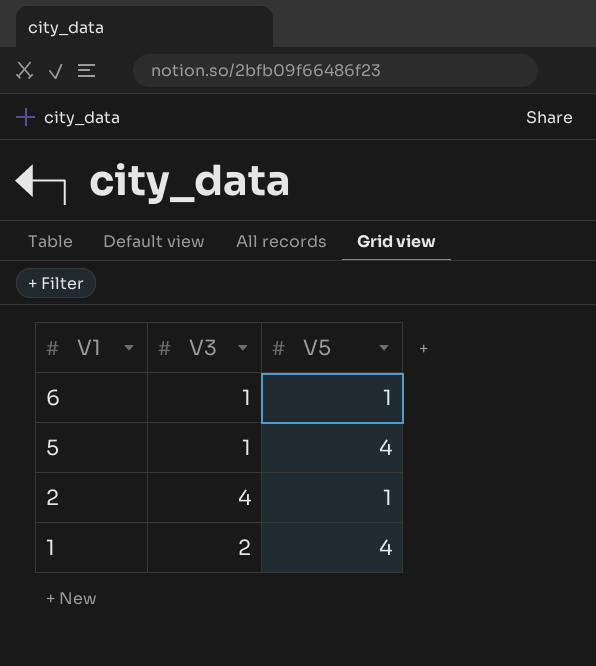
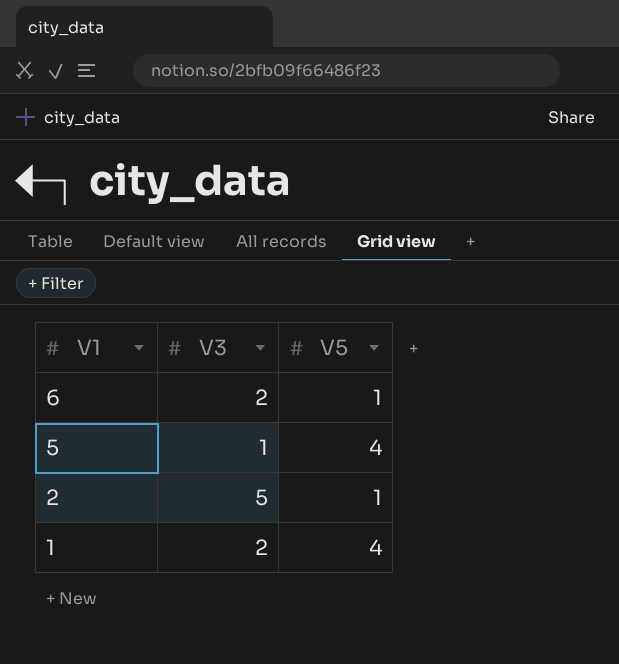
6 | V3: 1 -> 2
2 | V3: 4 -> 5

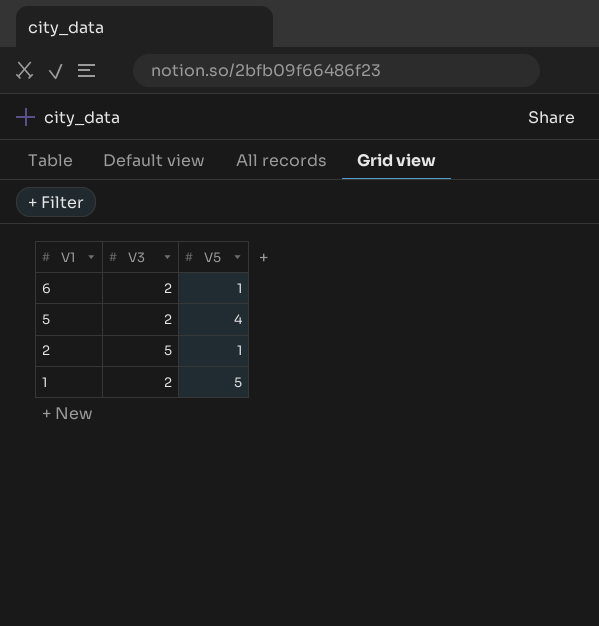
5 | V3: 1 -> 2
1 | V5: 4 -> 5

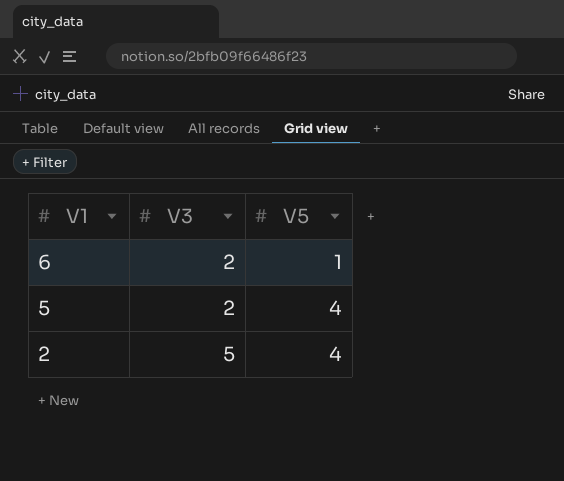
row 1: 2 | 5 -> none
2 | V5: 1 -> 4

